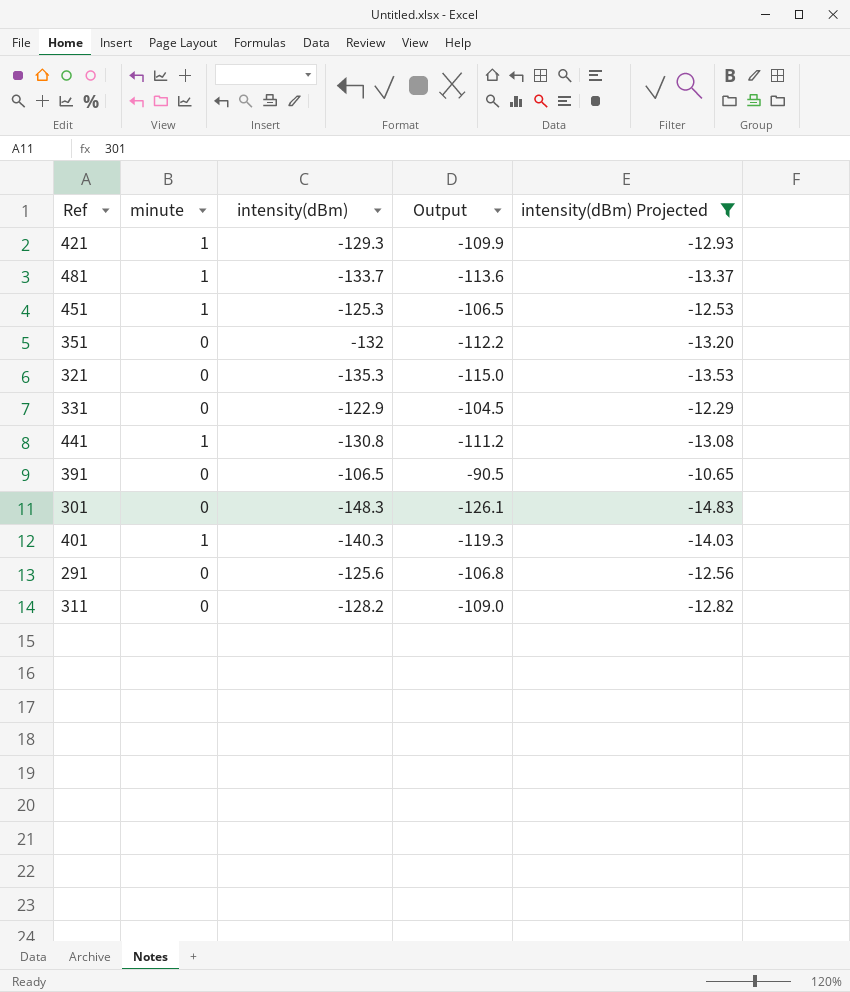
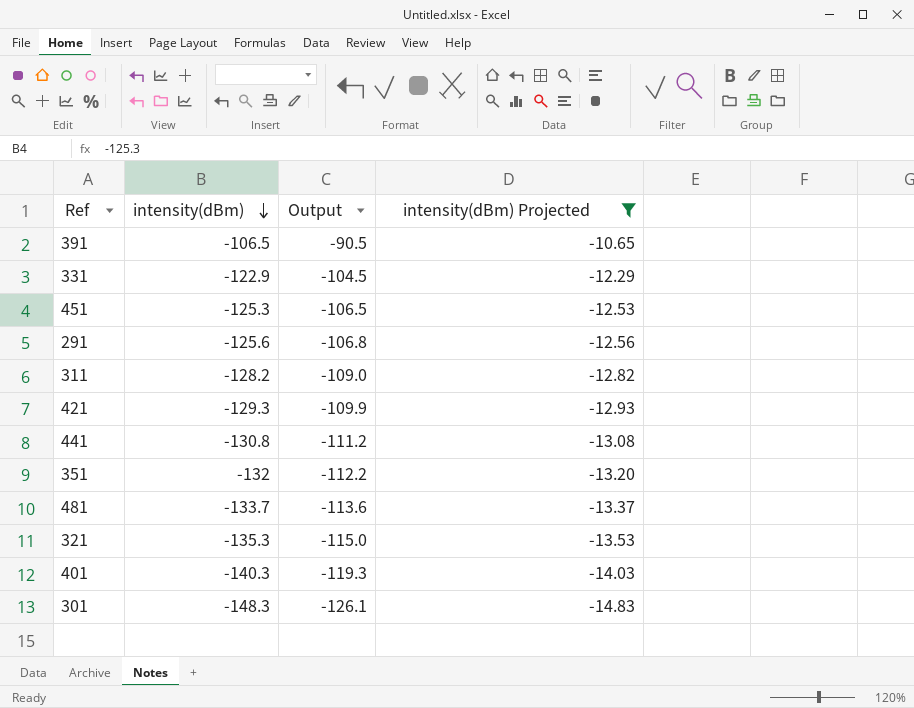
row order: none -> intensity(dBm) descending
column minute | position: 2 -> none

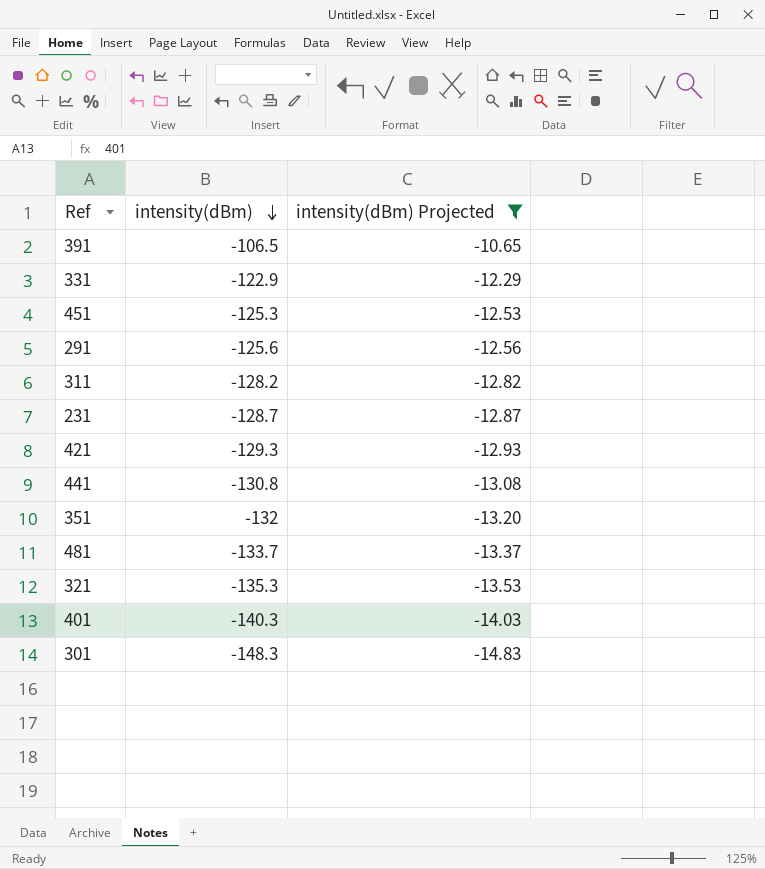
column Output | formula: [intensity(dBm)] * 0.85 -> none
row 231: none -> -128.7 | -12.87

